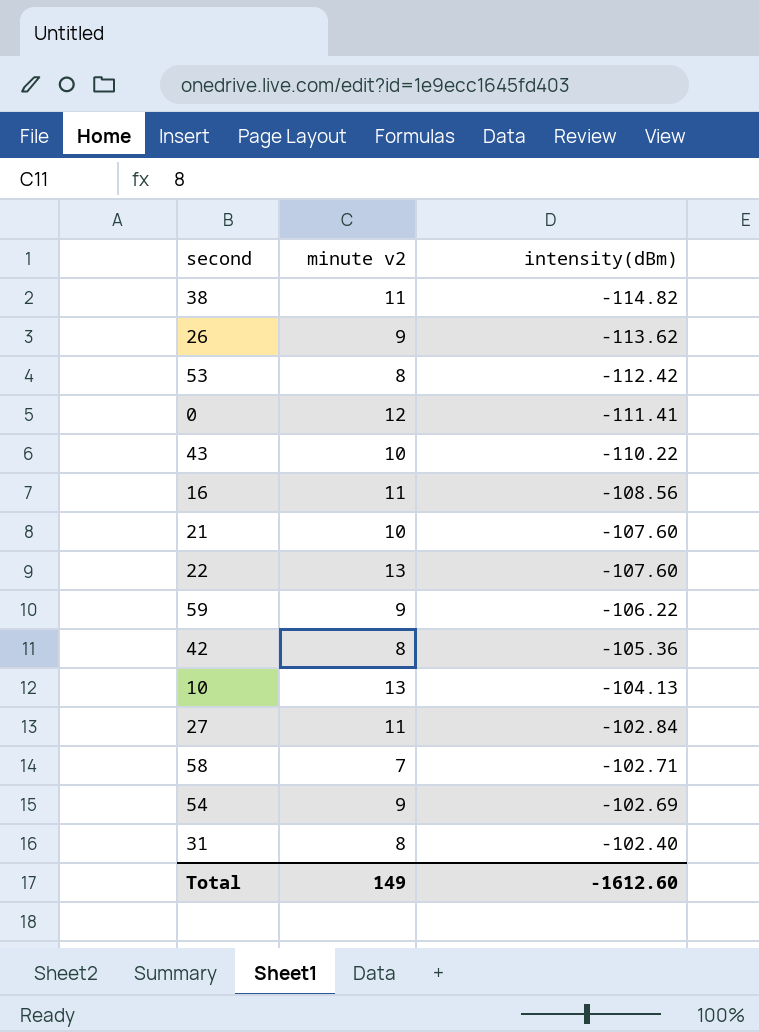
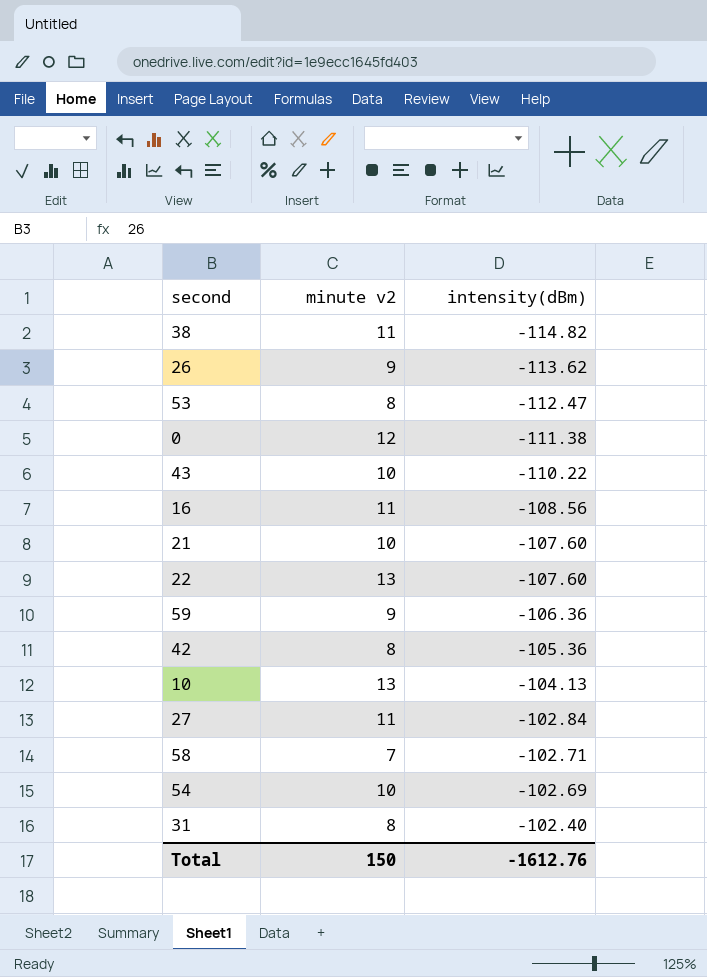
53 | intensity(dBm): -112.42 -> -112.47
0 | intensity(dBm): -111.41 -> -111.38
59 | intensity(dBm): -106.22 -> -106.36
54 | minute v2: 9 -> 10
Total | minute v2: 149 -> 150
Total | intensity(dBm): -1612.60 -> -1612.76

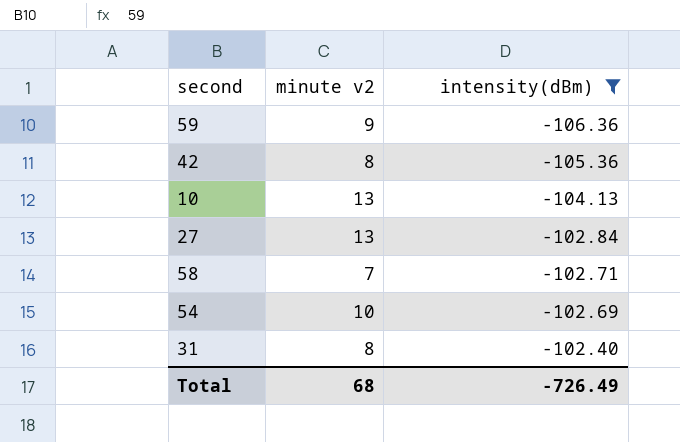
filter: none -> intensity(dBm) >= -106.36
27 | minute v2: 11 -> 13
Total | minute v2: 150 -> 68
Total | intensity(dBm): -1612.76 -> -726.49

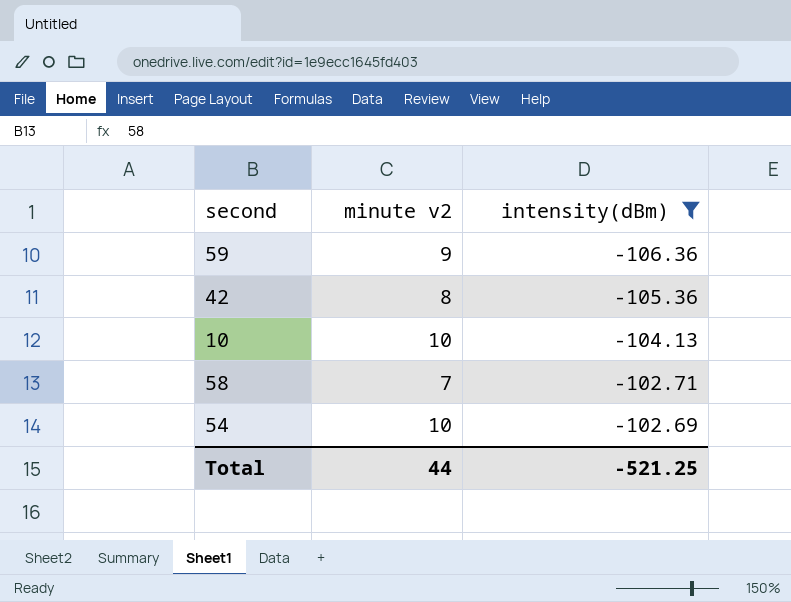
row 27: 13 | -102.84 -> none
row 31: 8 | -102.40 -> none
10 | minute v2: 13 -> 10
Total | minute v2: 68 -> 44
Total | intensity(dBm): -726.49 -> -521.25

